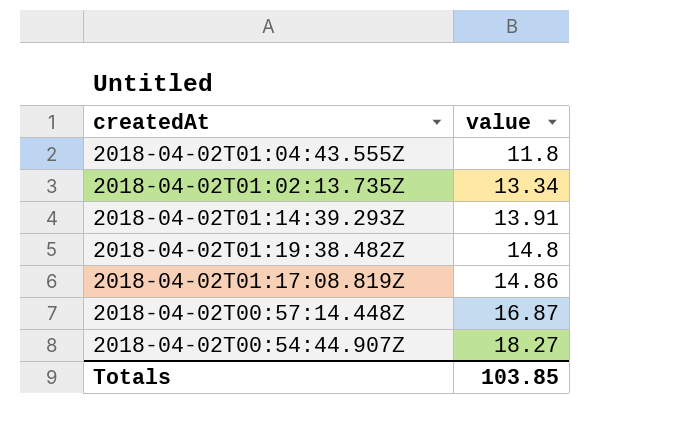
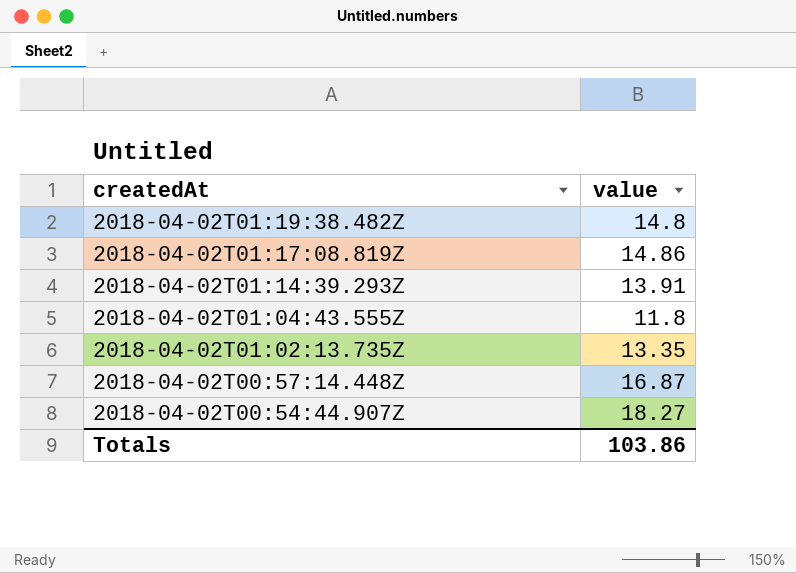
row order: value ascending -> createdAt descending
2018-04-02T01:02:13.735Z | value: 13.34 -> 13.35
Totals | value: 103.85 -> 103.86

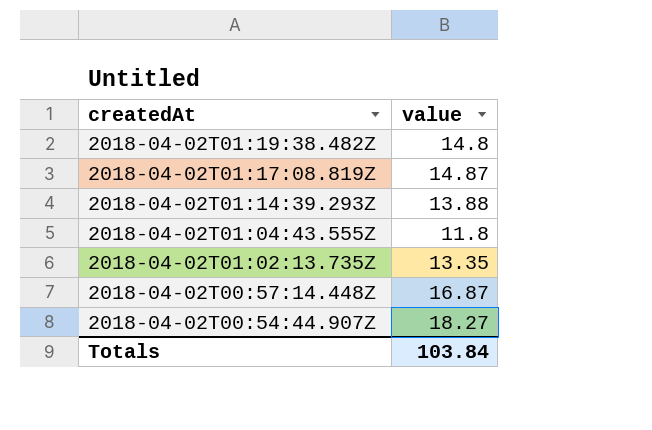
2018-04-02T01:17:08.819Z | value: 14.86 -> 14.87
2018-04-02T01:14:39.293Z | value: 13.91 -> 13.88
Totals | value: 103.86 -> 103.84

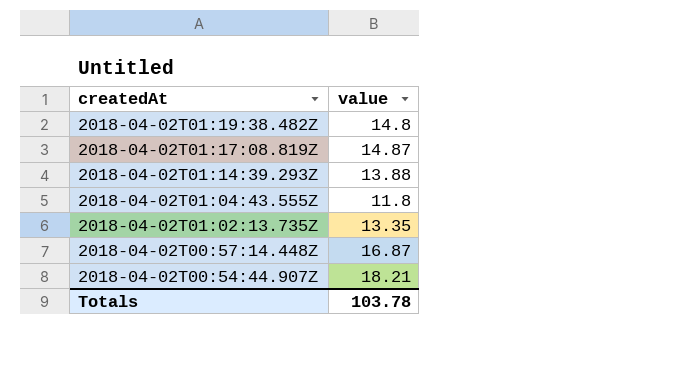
2018-04-02T00:54:44.907Z | value: 18.27 -> 18.21
Totals | value: 103.84 -> 103.78

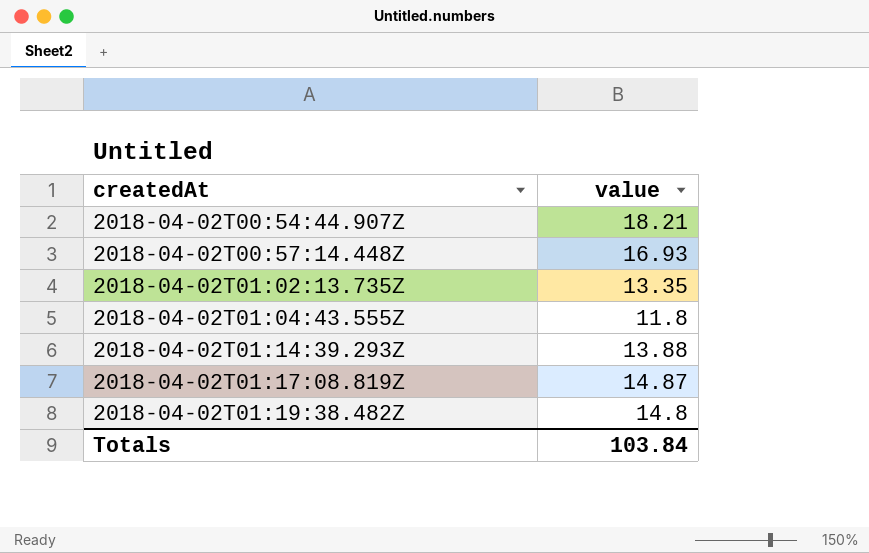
row order: createdAt descending -> createdAt ascending
2018-04-02T00:57:14.448Z | value: 16.87 -> 16.93
Totals | value: 103.78 -> 103.84

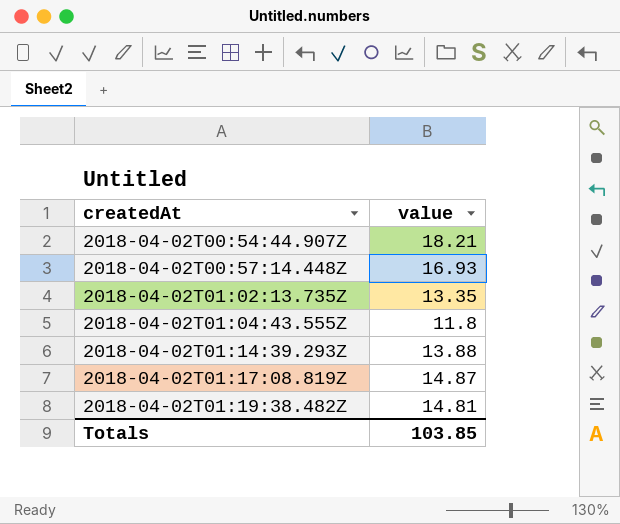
2018-04-02T01:19:38.482Z | value: 14.8 -> 14.81
Totals | value: 103.84 -> 103.85

